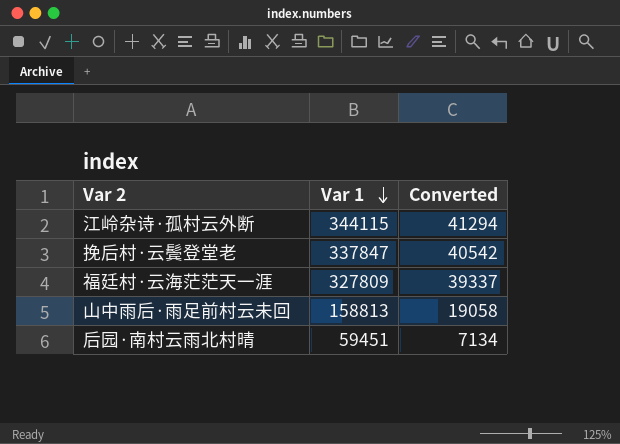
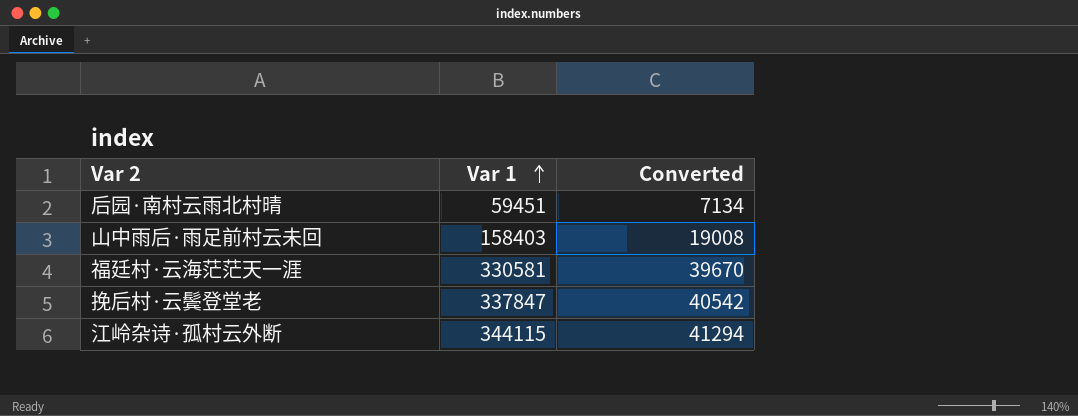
row order: Var 1 descending -> Var 1 ascending
山中雨后·雨足前村云未回 | Var 1: 158813 -> 158403
山中雨后·雨足前村云未回 | Converted: 19058 -> 19008
福廷村·云海茫茫天一涯 | Var 1: 327809 -> 330581
福廷村·云海茫茫天一涯 | Converted: 39337 -> 39670

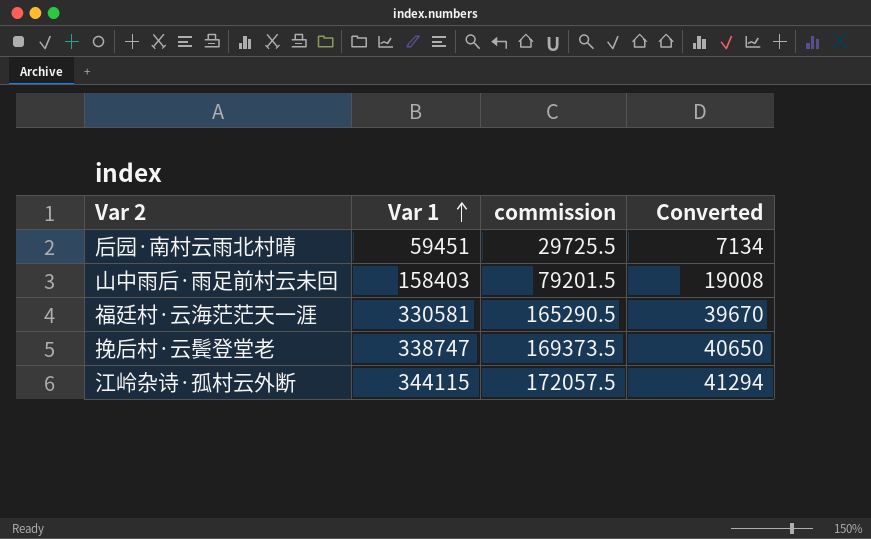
column commission | formula: none -> [Var 1] * 0.5
挽后村·云鬓登堂老 | Var 1: 337847 -> 338747
挽后村·云鬓登堂老 | Converted: 40542 -> 40650

